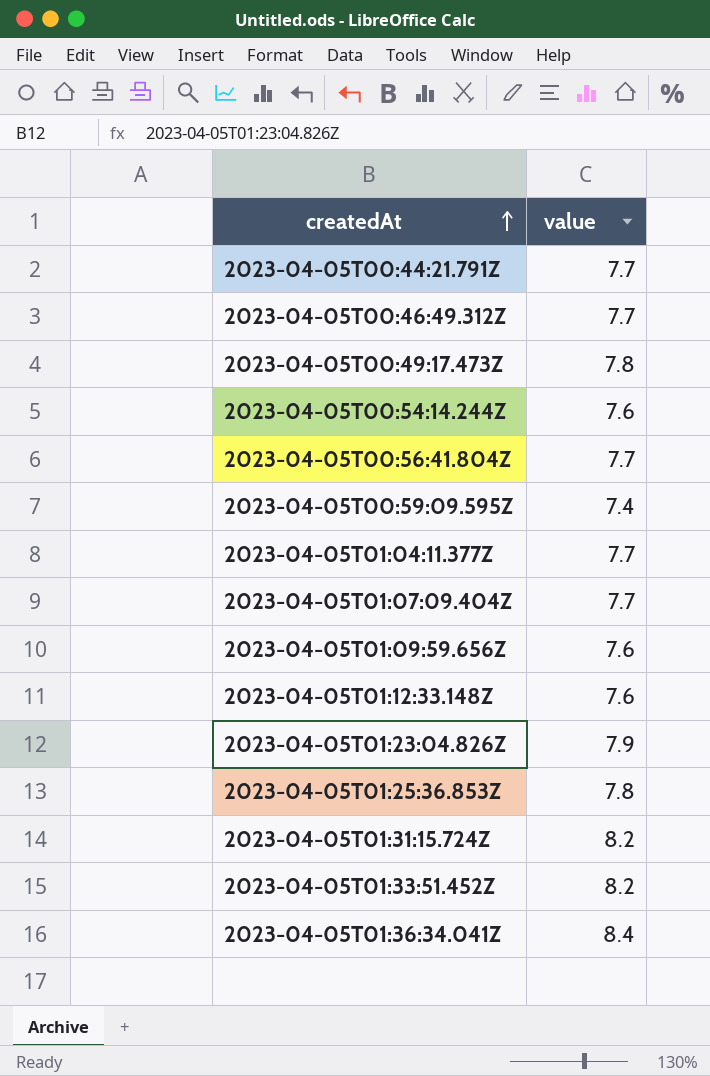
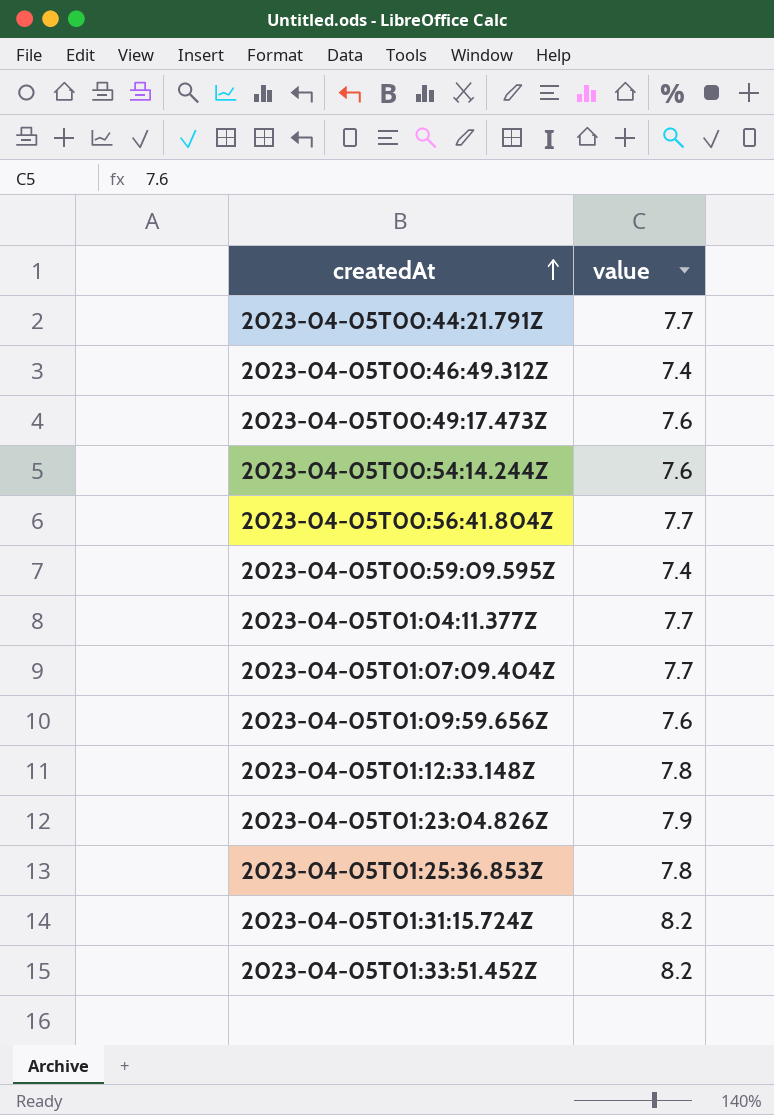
row 2023-04-05T01:36:34.041Z: 8.4 -> none
2023-04-05T00:46:49.312Z | value: 7.7 -> 7.4
2023-04-05T00:49:17.473Z | value: 7.8 -> 7.6
2023-04-05T01:12:33.148Z | value: 7.6 -> 7.8

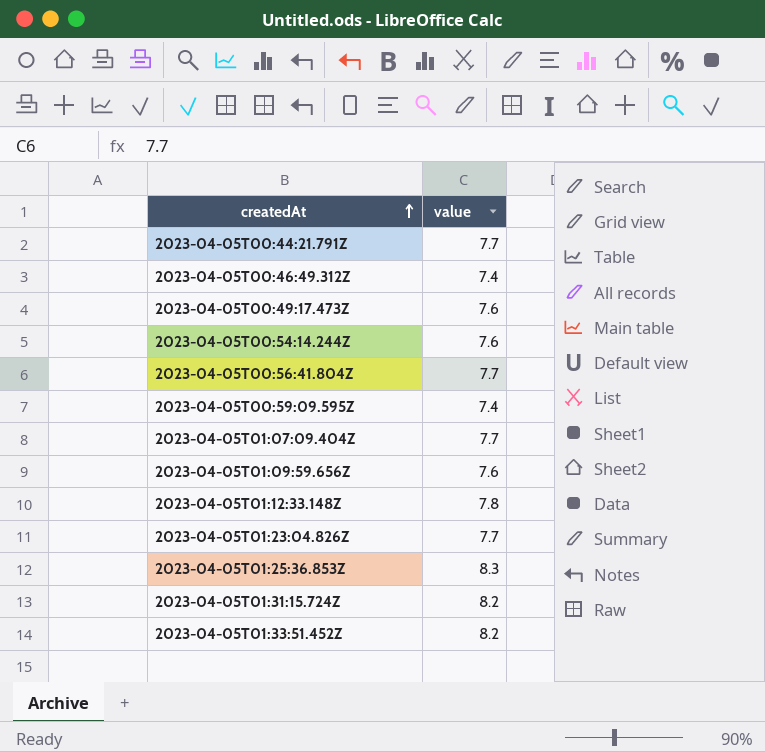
row 2023-04-05T01:04:11.377Z: 7.7 -> none
2023-04-05T01:23:04.826Z | value: 7.9 -> 7.7
2023-04-05T01:25:36.853Z | value: 7.8 -> 8.3

